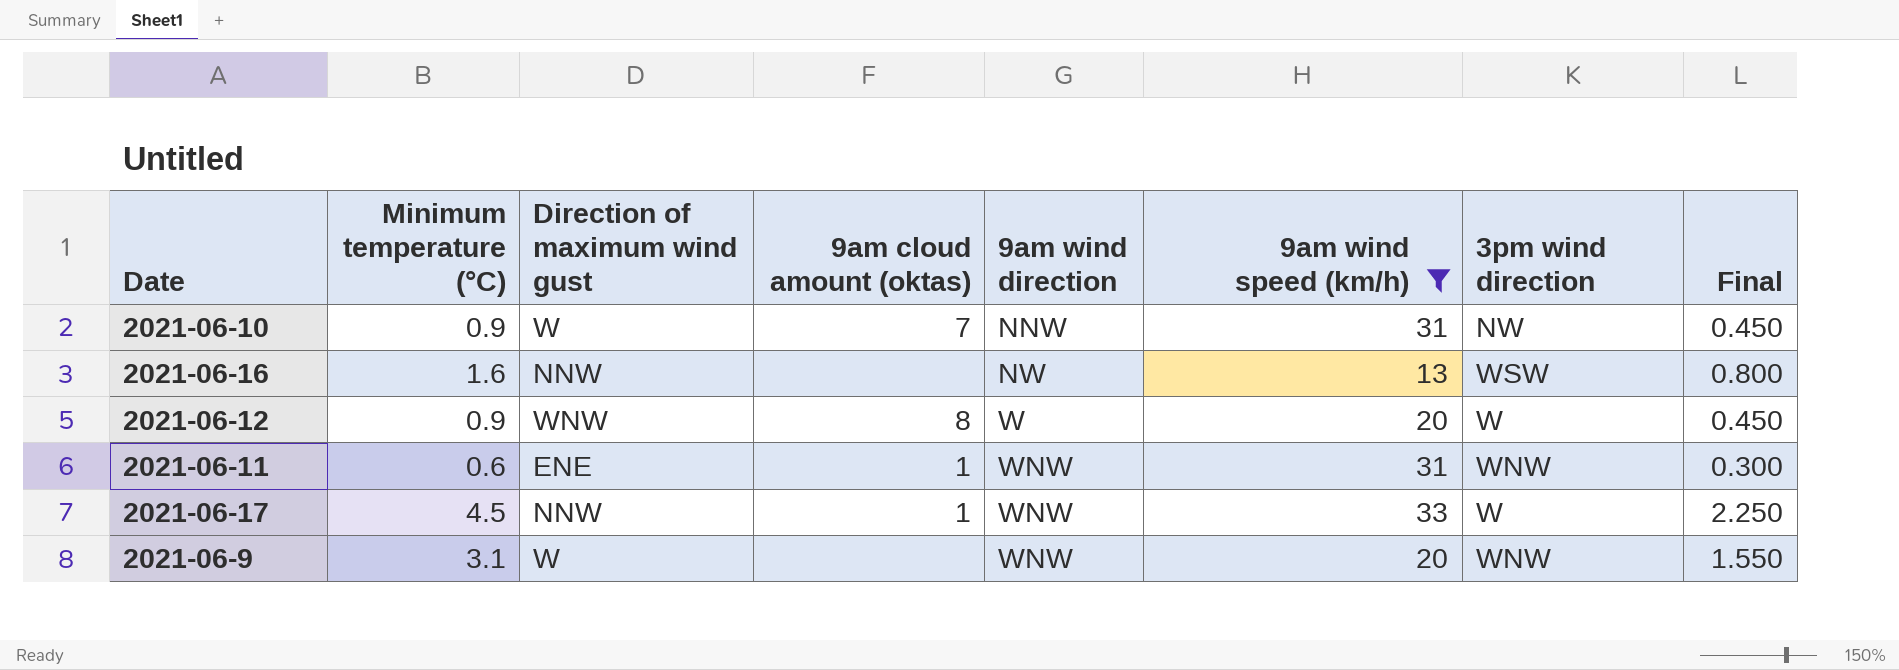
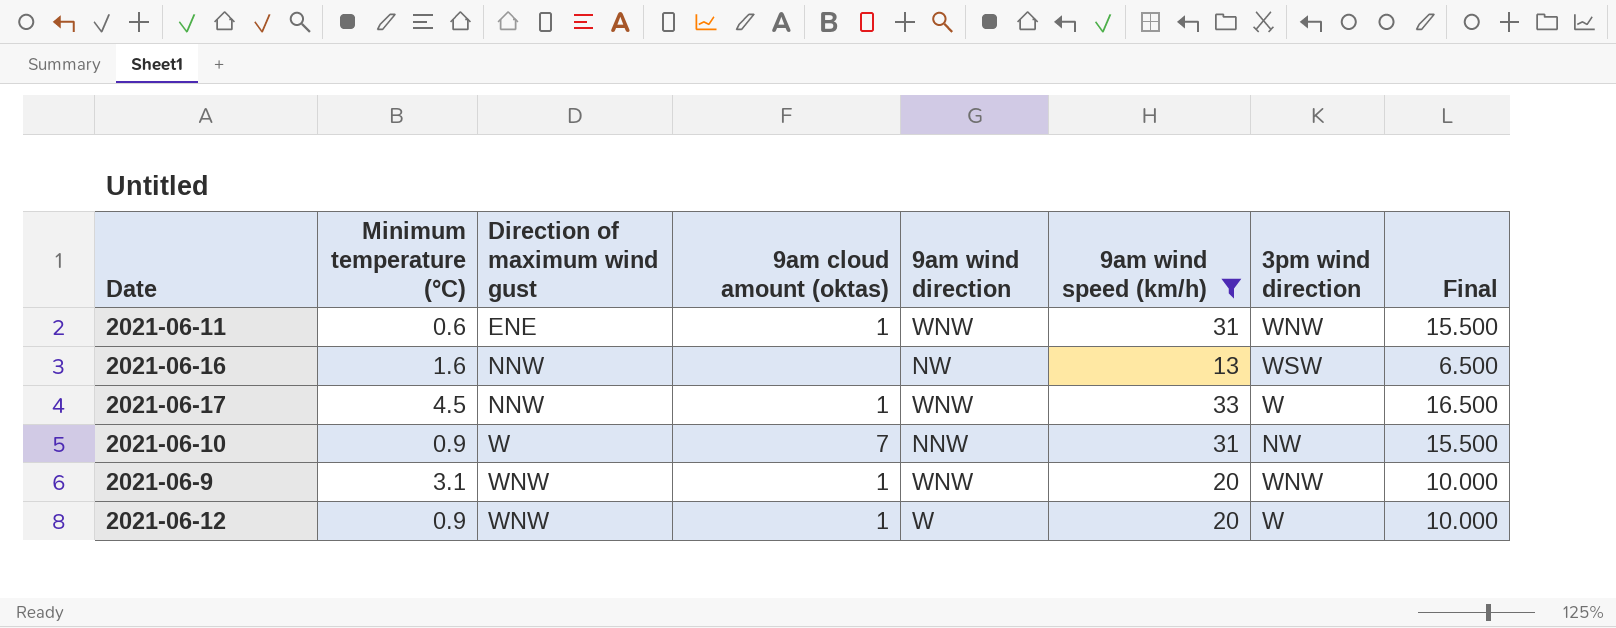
row order: 9am wind direction ascending -> Direction of maximum wind gust ascending
column Final | formula: [Minimum temperature (°C)] * 0.5 -> [9am wind speed (km/h)] * 0.5
2021-06-9 | Direction of maximum wind gust: W -> WNW
2021-06-9 | 9am cloud amount (oktas): none -> 1
2021-06-12 | 9am cloud amount (oktas): 8 -> 1

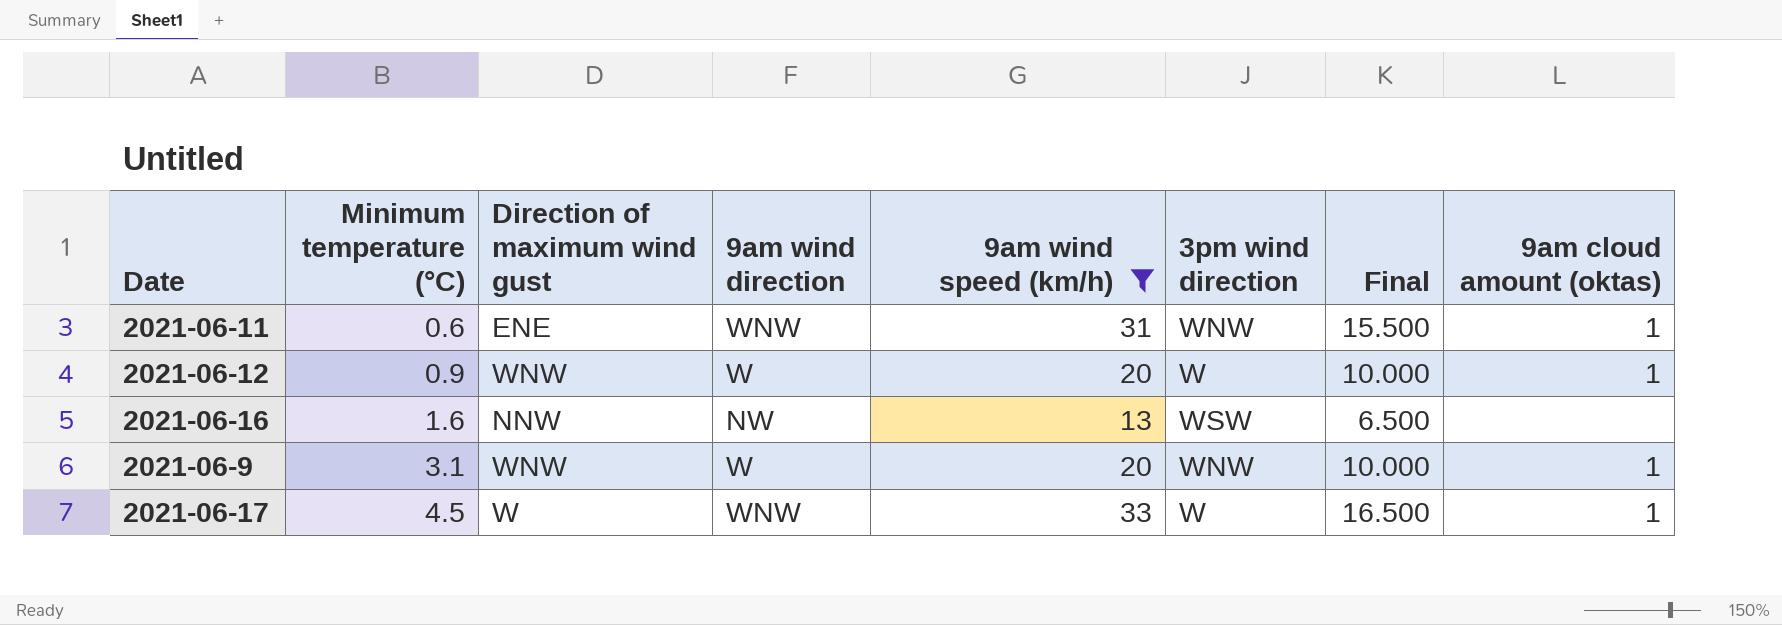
row order: Direction of maximum wind gust ascending -> Minimum temperature (°C) ascending
column 9am cloud amount (oktas) | position: 4 -> 8
row 2021-06-10: 0.9 | W | 7 | NNW | 31 | NW | 15.500 -> none
2021-06-9 | 9am wind direction: WNW -> W
2021-06-17 | Direction of maximum wind gust: NNW -> W

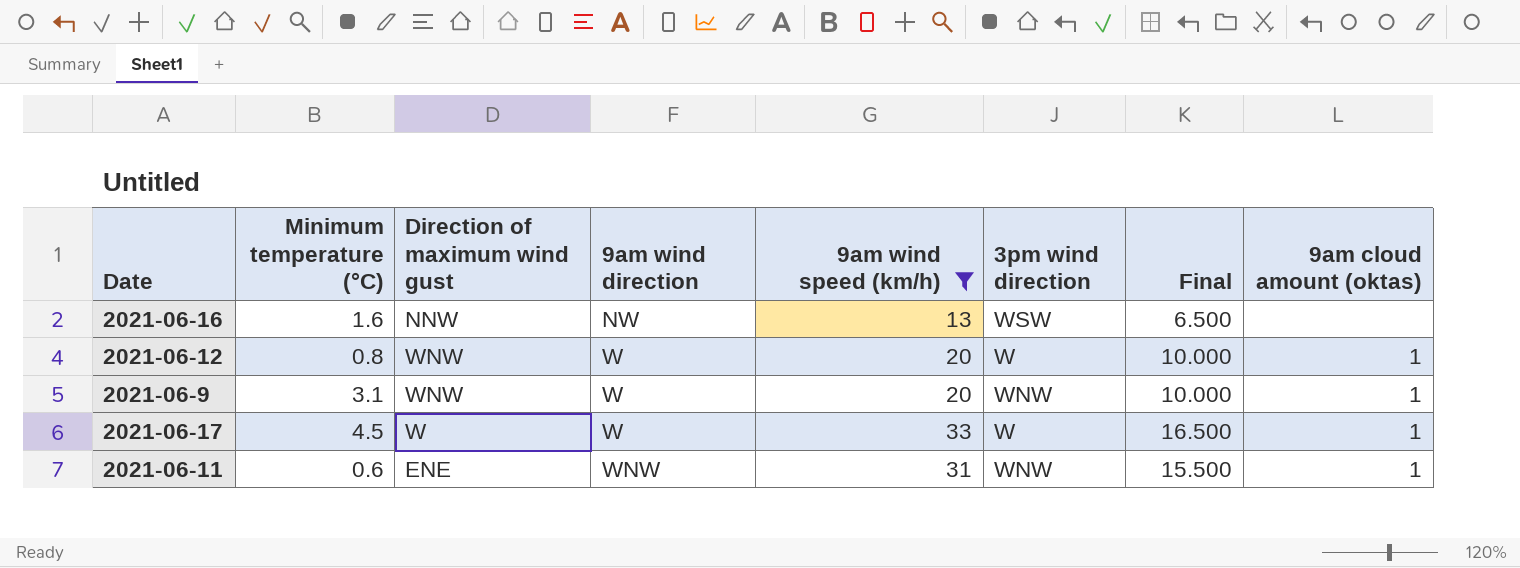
row order: Minimum temperature (°C) ascending -> 9am wind direction ascending
2021-06-12 | Minimum temperature (°C): 0.9 -> 0.8
2021-06-17 | 9am wind direction: WNW -> W

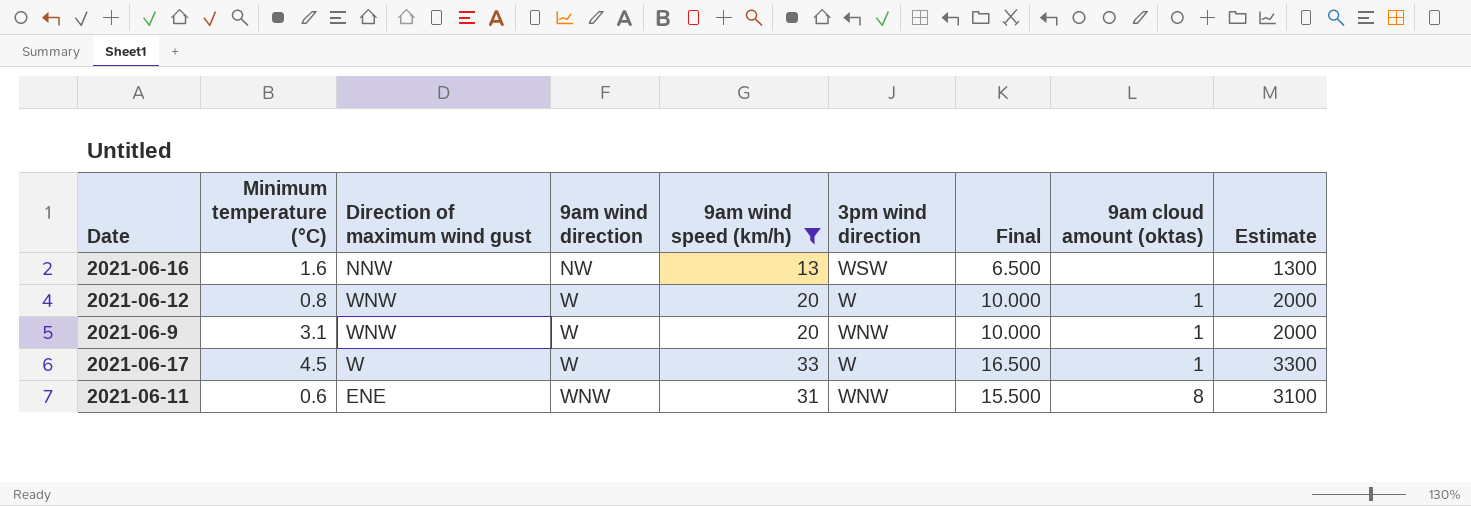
column Estimate | formula: none -> [9am wind speed (km/h)] * 100
2021-06-11 | 9am cloud amount (oktas): 1 -> 8

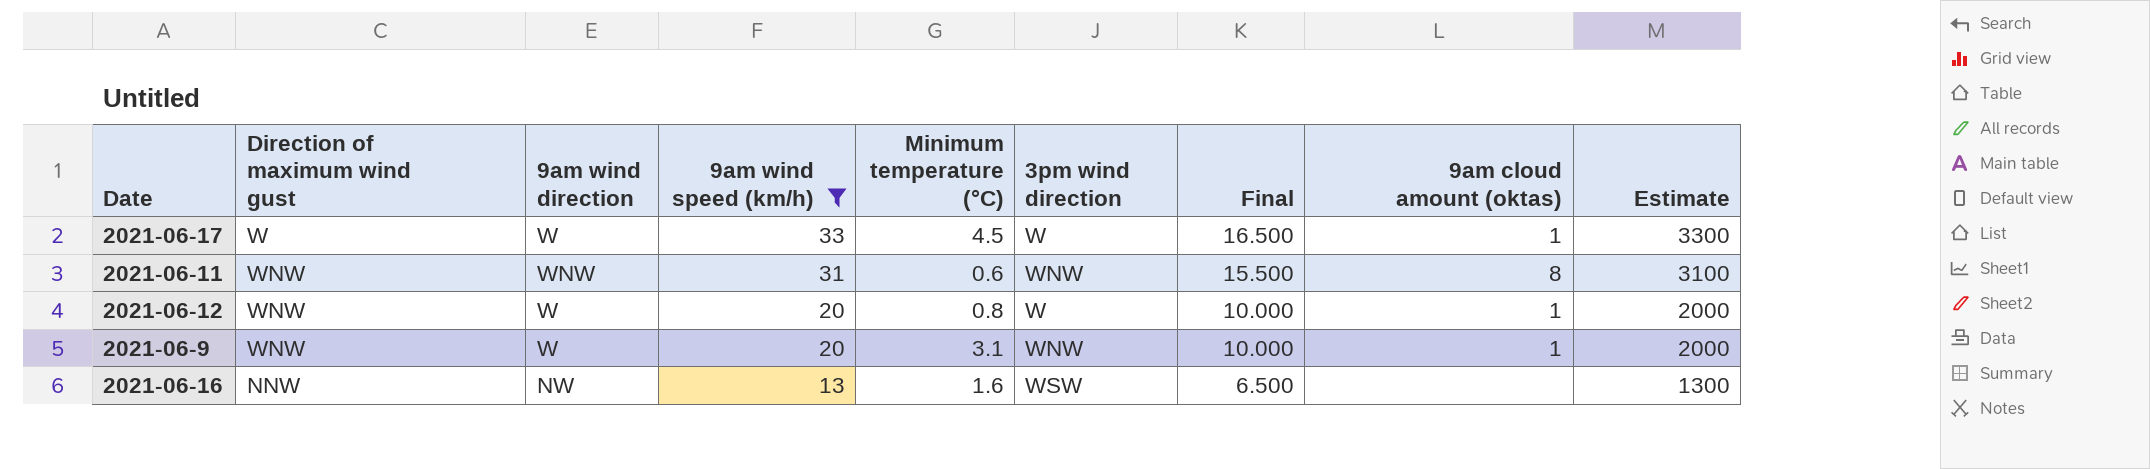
row order: 9am wind direction ascending -> 9am wind speed (km/h) descending
column Minimum temperature (°C) | position: 2 -> 5
2021-06-11 | Direction of maximum wind gust: ENE -> WNW

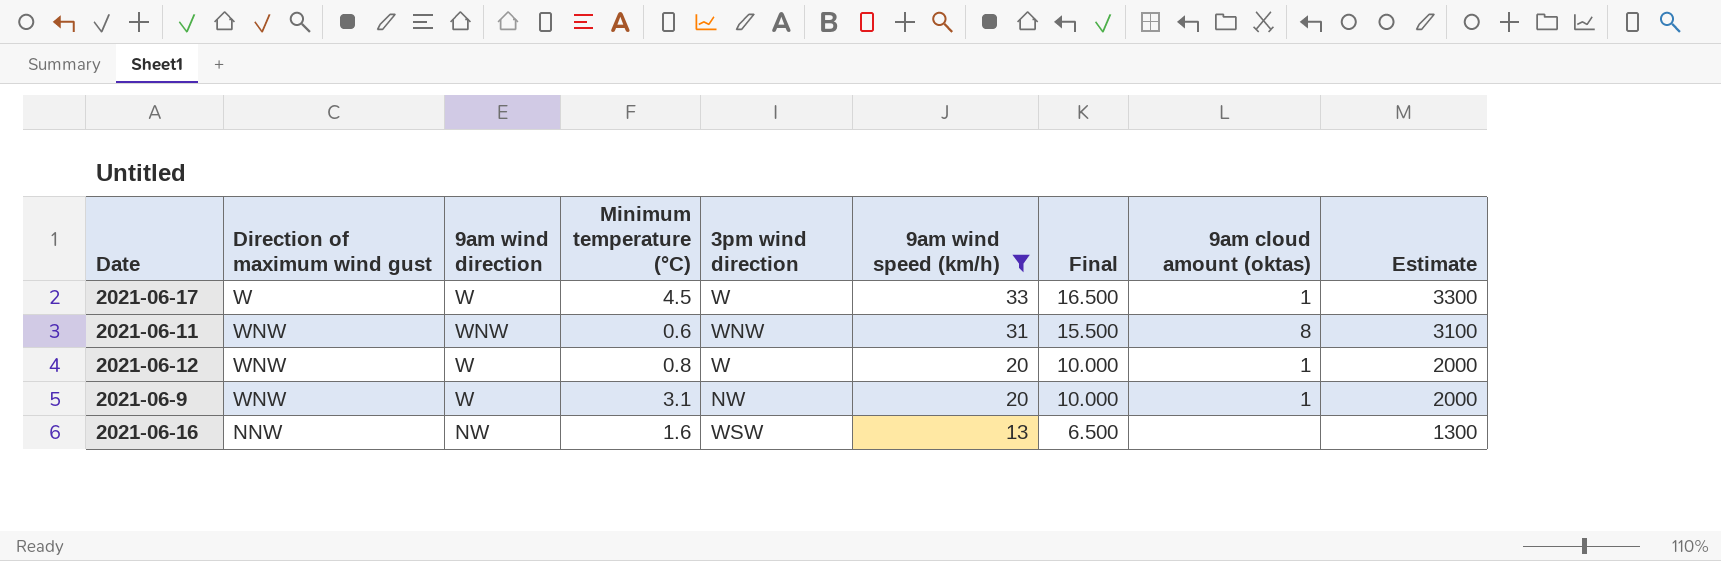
column 9am wind speed (km/h) | position: 4 -> 6
2021-06-9 | 3pm wind direction: WNW -> NW

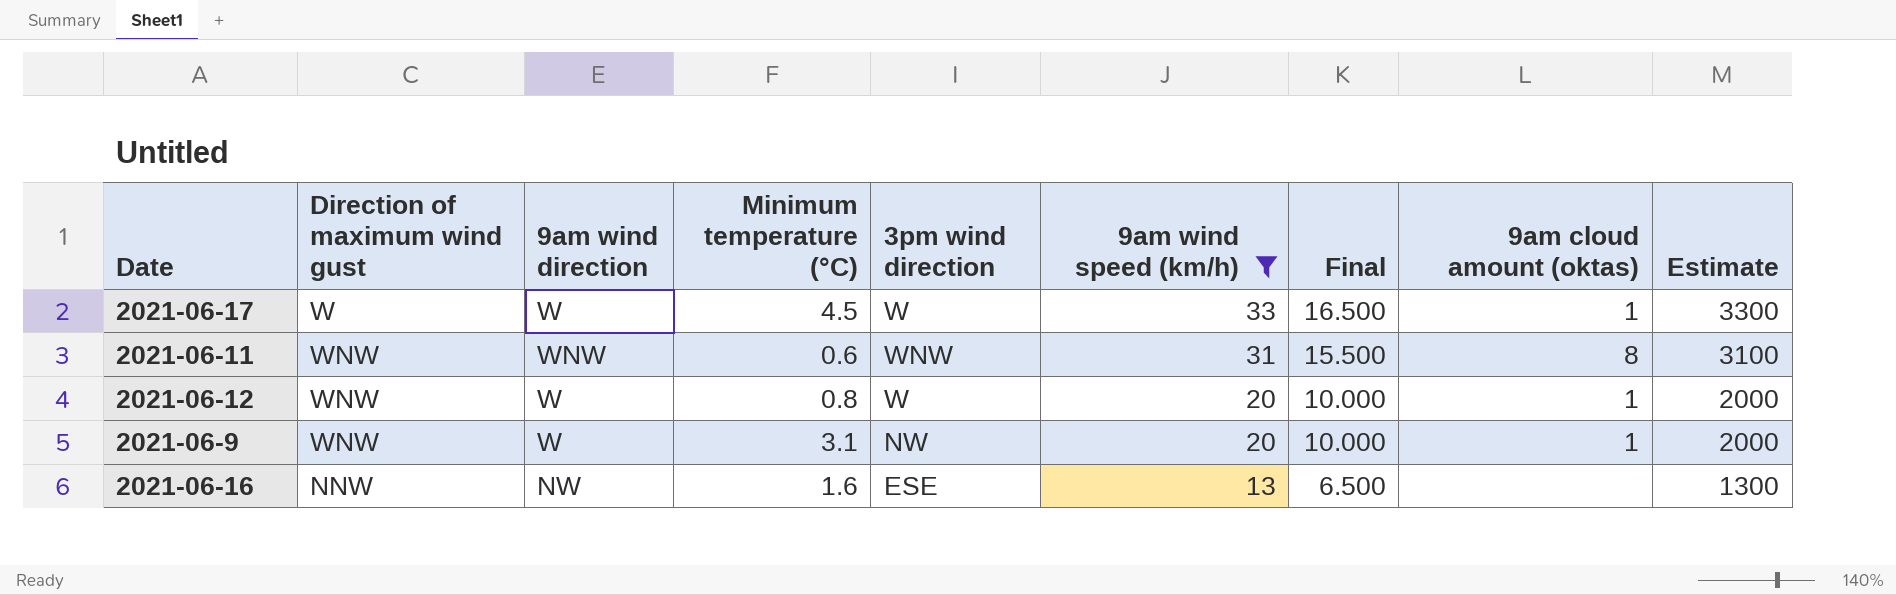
2021-06-16 | 3pm wind direction: WSW -> ESE

